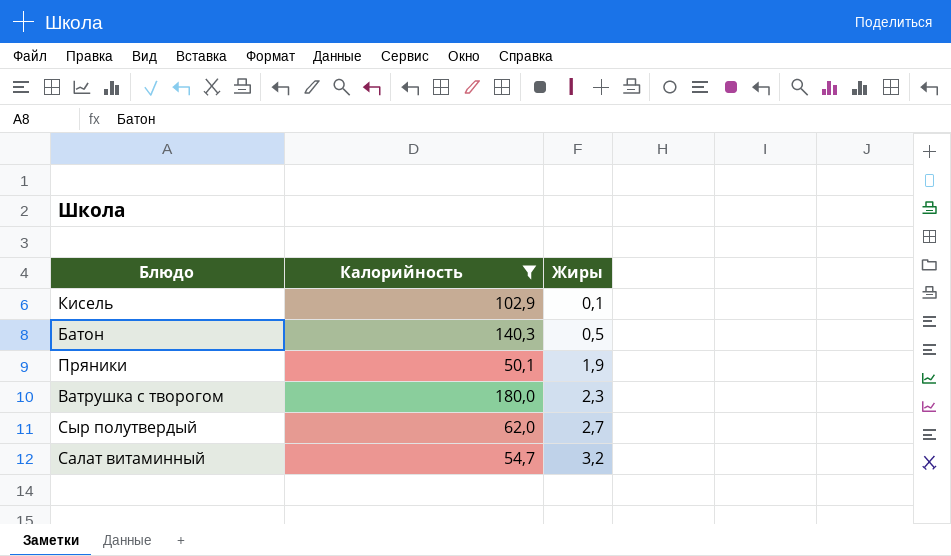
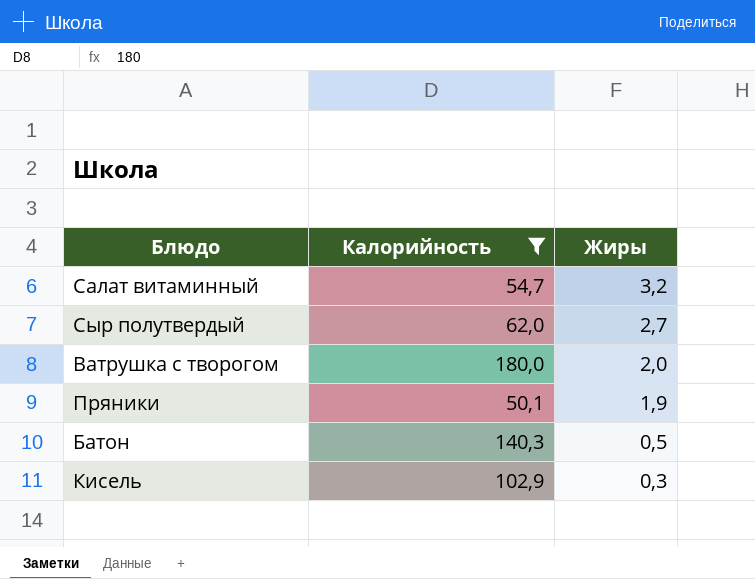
row order: Жиры ascending -> Жиры descending
Ватрушка с творогом | Жиры: 2,3 -> 2,0
Кисель | Жиры: 0,1 -> 0,3

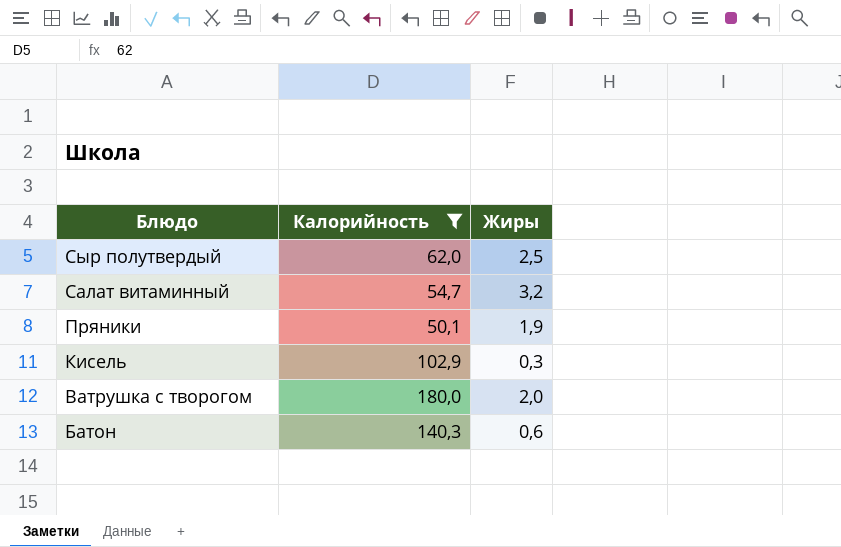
row order: Жиры descending -> Блюдо descending
Сыр полутвердый | Жиры: 2,7 -> 2,5
Батон | Жиры: 0,5 -> 0,6

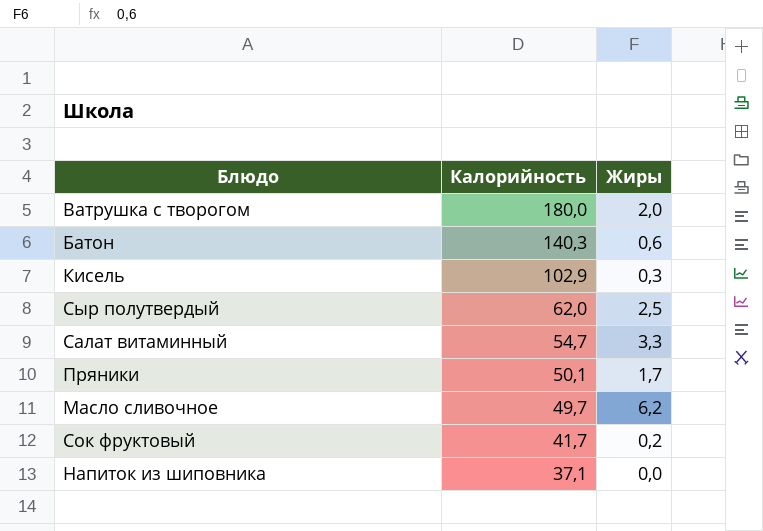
filter: Калорийность >= 50,1 -> none
row order: Блюдо descending -> Калорийность descending
Салат витаминный | Жиры: 3,2 -> 3,3
Пряники | Жиры: 1,9 -> 1,7

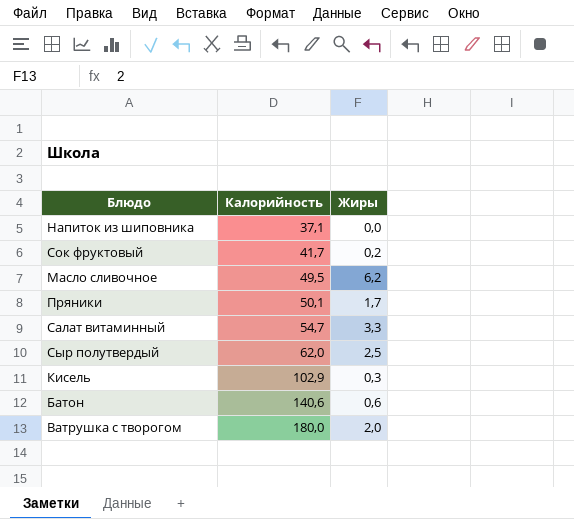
row order: Калорийность descending -> Калорийность ascending
Масло сливочное | Калорийность: 49,7 -> 49,5
Батон | Калорийность: 140,3 -> 140,6

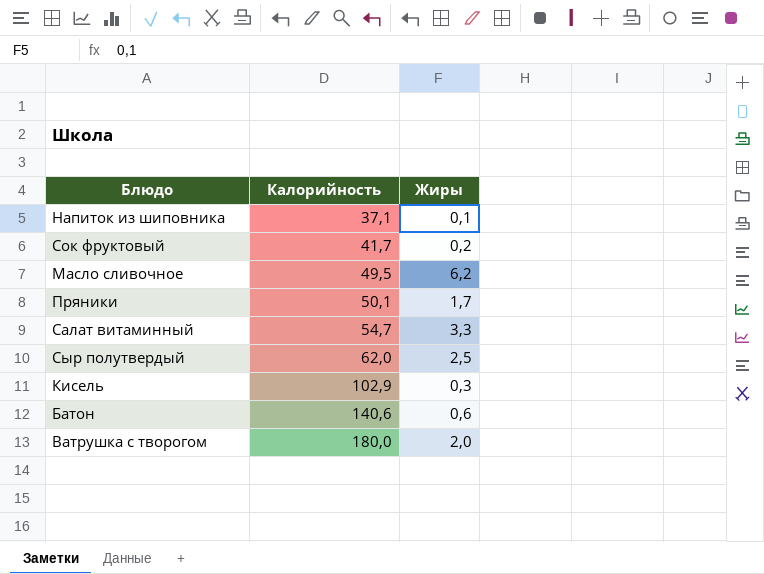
Напиток из шиповника | Жиры: 0,0 -> 0,1

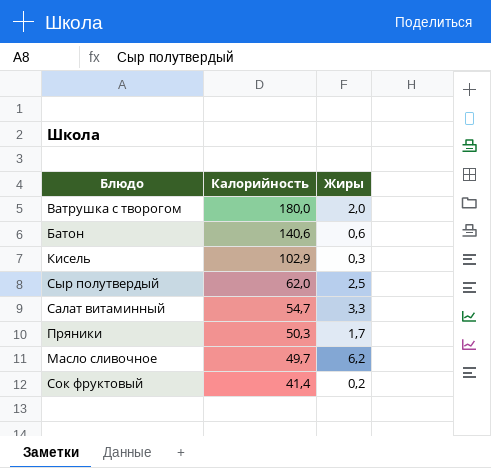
row order: Калорийность ascending -> Калорийность descending
row Напиток из шиповника: 37,1 | 0,1 -> none
Пряники | Калорийность: 50,1 -> 50,3
Масло сливочное | Калорийность: 49,5 -> 49,7
Сок фруктовый | Калорийность: 41,7 -> 41,4

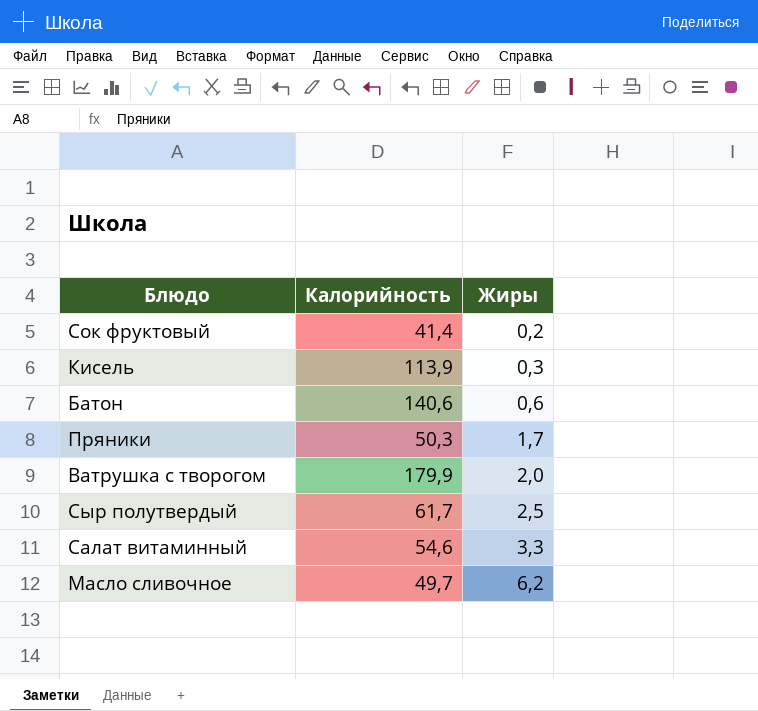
row order: Калорийность descending -> Жиры ascending
Кисель | Калорийность: 102,9 -> 113,9
Ватрушка с творогом | Калорийность: 180,0 -> 179,9
Сыр полутвердый | Калорийность: 62,0 -> 61,7
Салат витаминный | Калорийность: 54,7 -> 54,6

